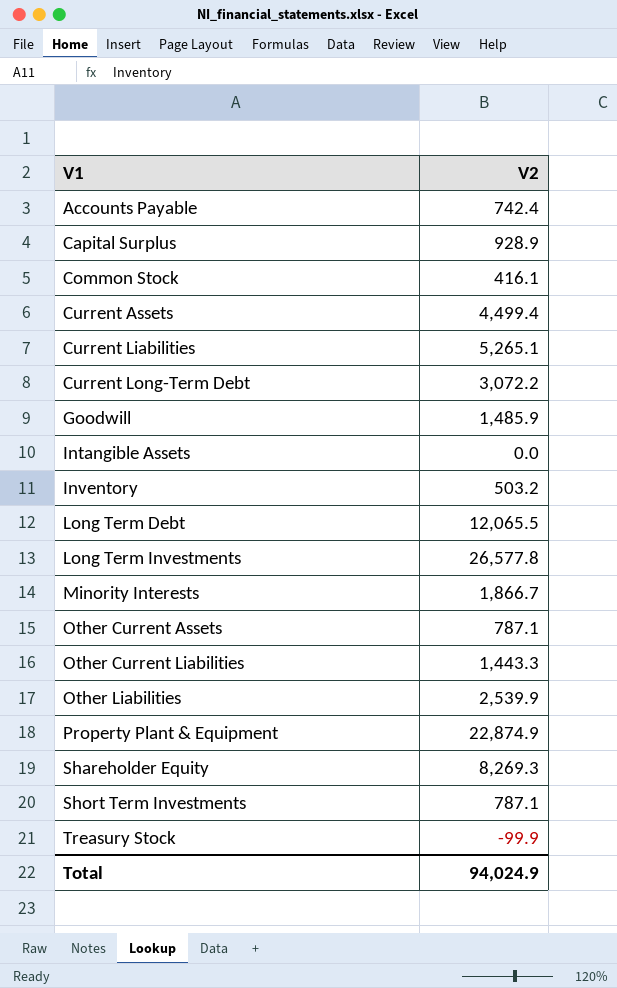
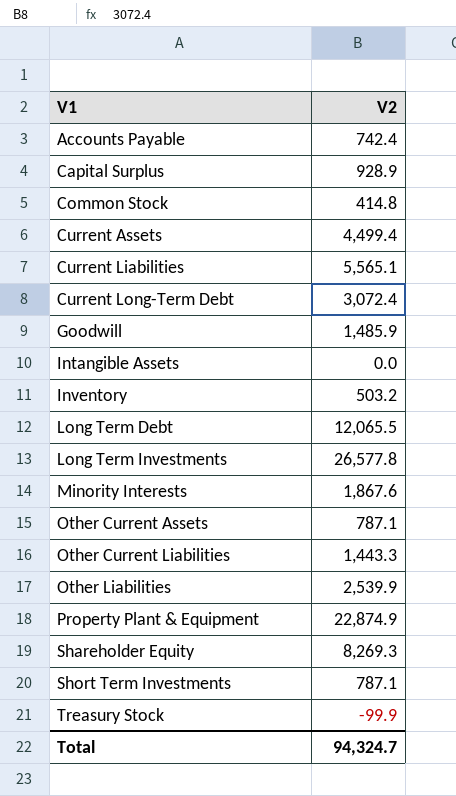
Common Stock | V2: 416.1 -> 414.8
Current Liabilities | V2: 5,265.1 -> 5,565.1
Current Long-Term Debt | V2: 3,072.2 -> 3,072.4
Minority Interests | V2: 1,866.7 -> 1,867.6
Total | V2: 94,024.9 -> 94,324.7

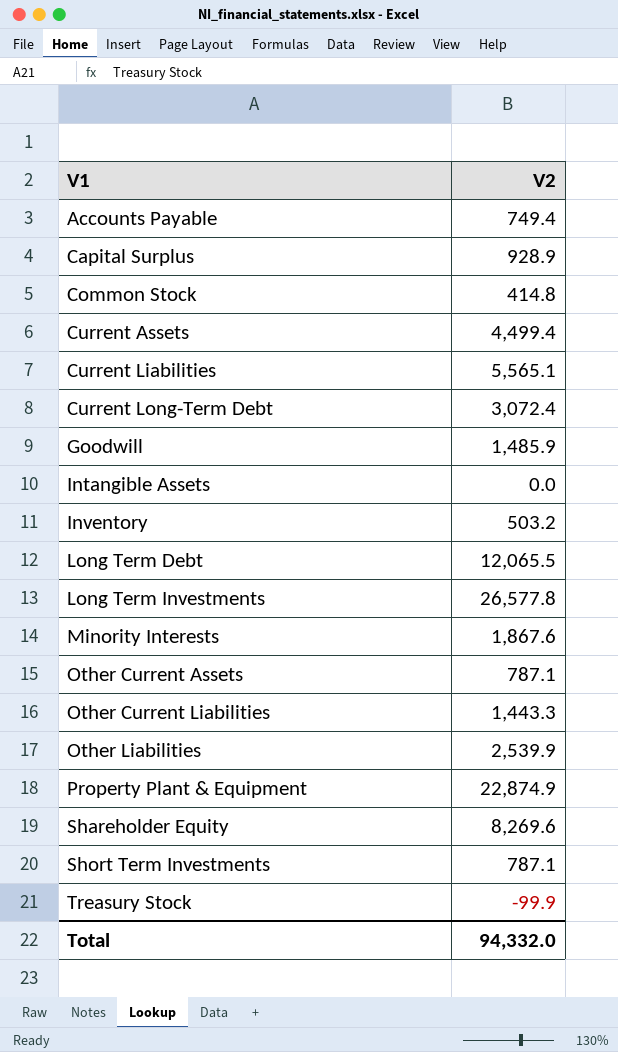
Accounts Payable | V2: 742.4 -> 749.4
Shareholder Equity | V2: 8,269.3 -> 8,269.6
Total | V2: 94,324.7 -> 94,332.0

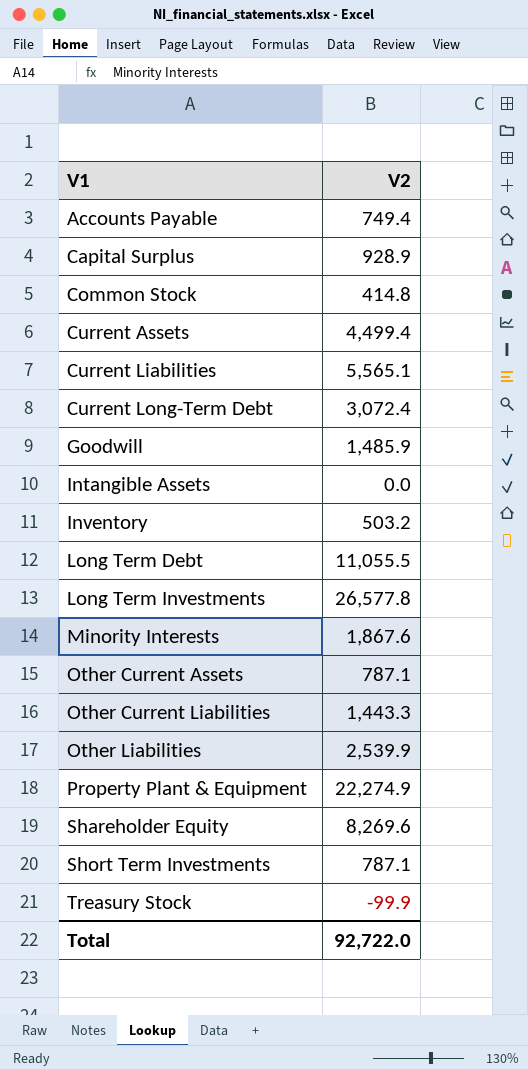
Long Term Debt | V2: 12,065.5 -> 11,055.5
Property Plant & Equipment | V2: 22,874.9 -> 22,274.9
Total | V2: 94,332.0 -> 92,722.0

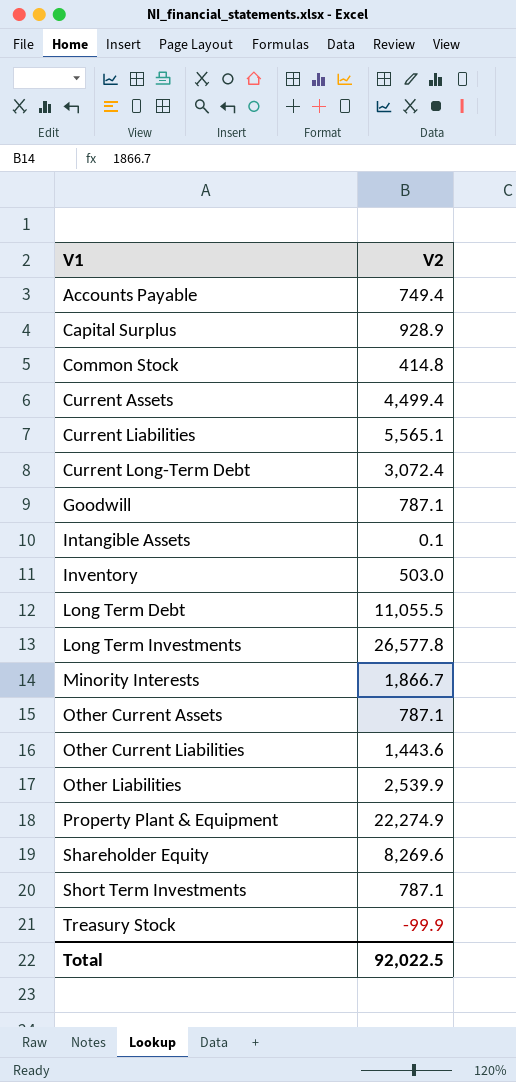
Goodwill | V2: 1,485.9 -> 787.1
Intangible Assets | V2: 0.0 -> 0.1
Inventory | V2: 503.2 -> 503.0
Minority Interests | V2: 1,867.6 -> 1,866.7
Other Current Liabilities | V2: 1,443.3 -> 1,443.6
Total | V2: 92,722.0 -> 92,022.5

